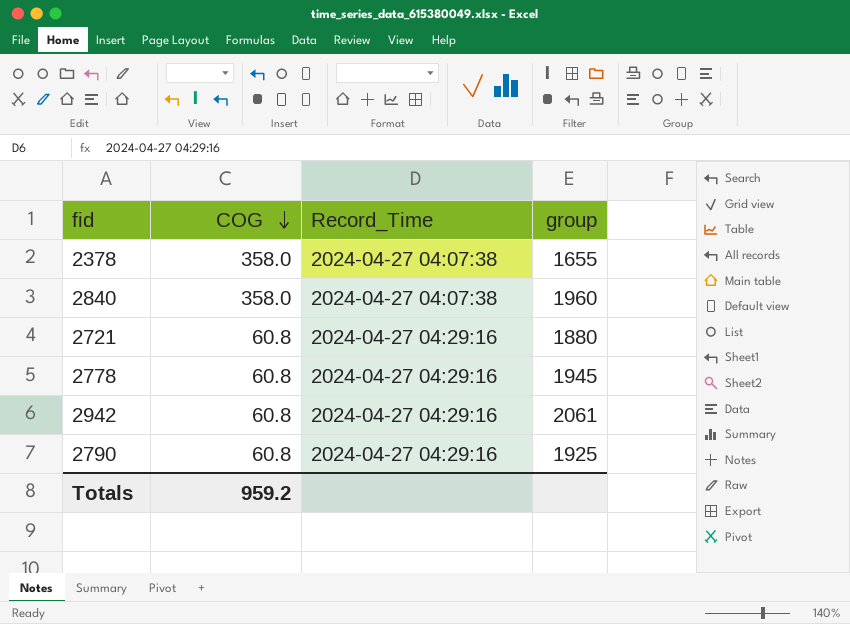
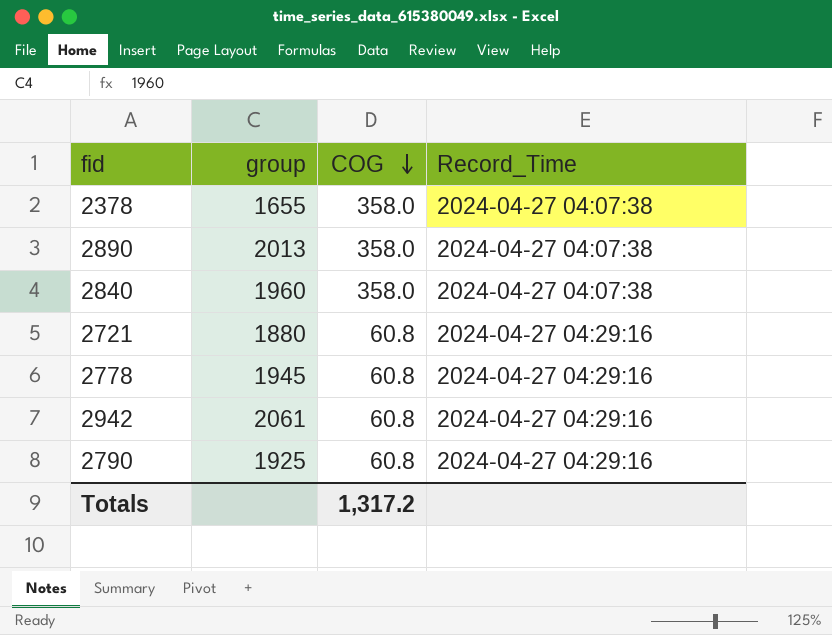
column group | position: 4 -> 2
row 2890: none -> 2013 | 358.0 | 2024-04-27 04:07:38
Totals | COG: 959.2 -> 1,317.2

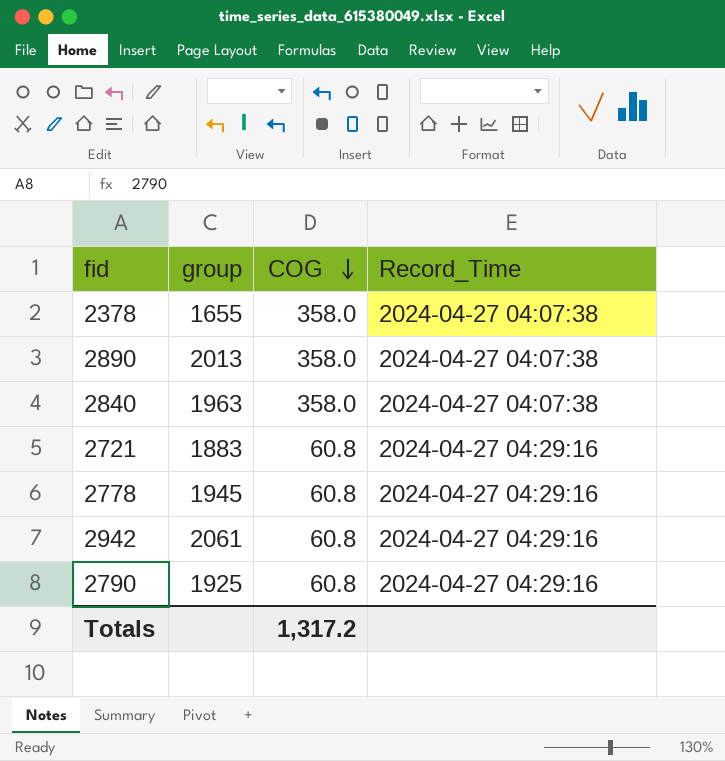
2840 | group: 1960 -> 1963
2721 | group: 1880 -> 1883

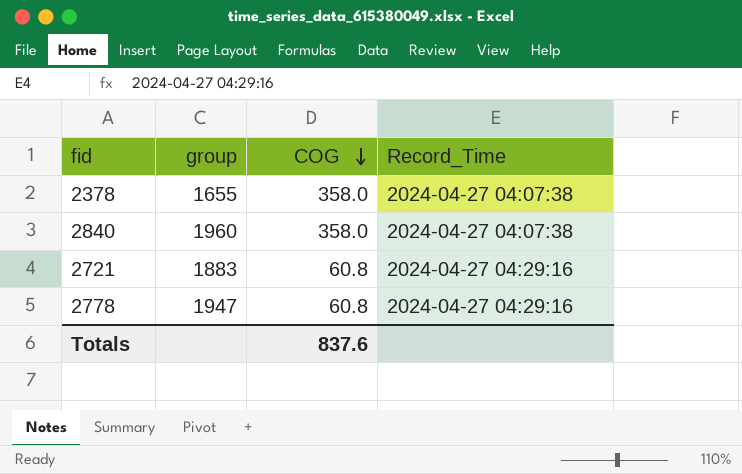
row 2890: 2013 | 358.0 | 2024-04-27 04:07:38 -> none
row 2942: 2061 | 60.8 | 2024-04-27 04:29:16 -> none
row 2790: 1925 | 60.8 | 2024-04-27 04:29:16 -> none
2840 | group: 1963 -> 1960
2778 | group: 1945 -> 1947
Totals | COG: 1,317.2 -> 837.6

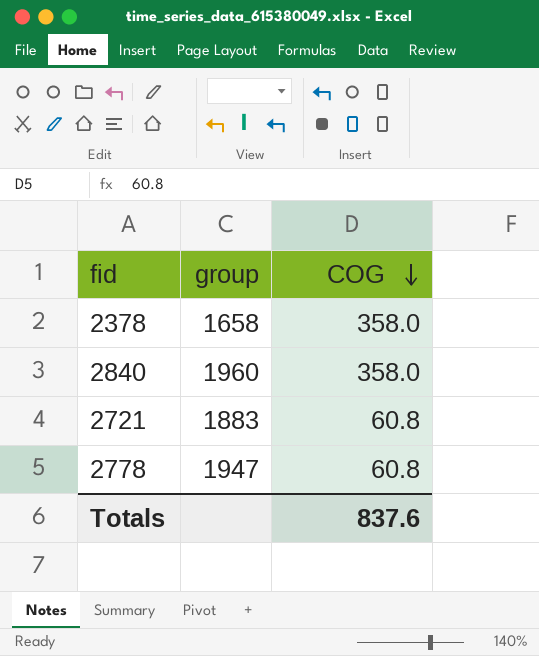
column Record_Time | position: 4 -> none
2378 | group: 1655 -> 1658

